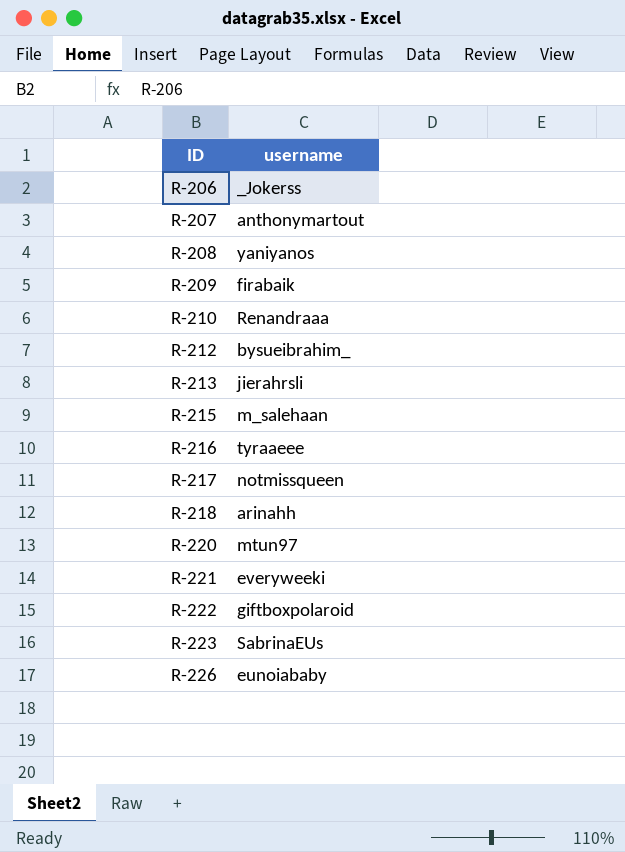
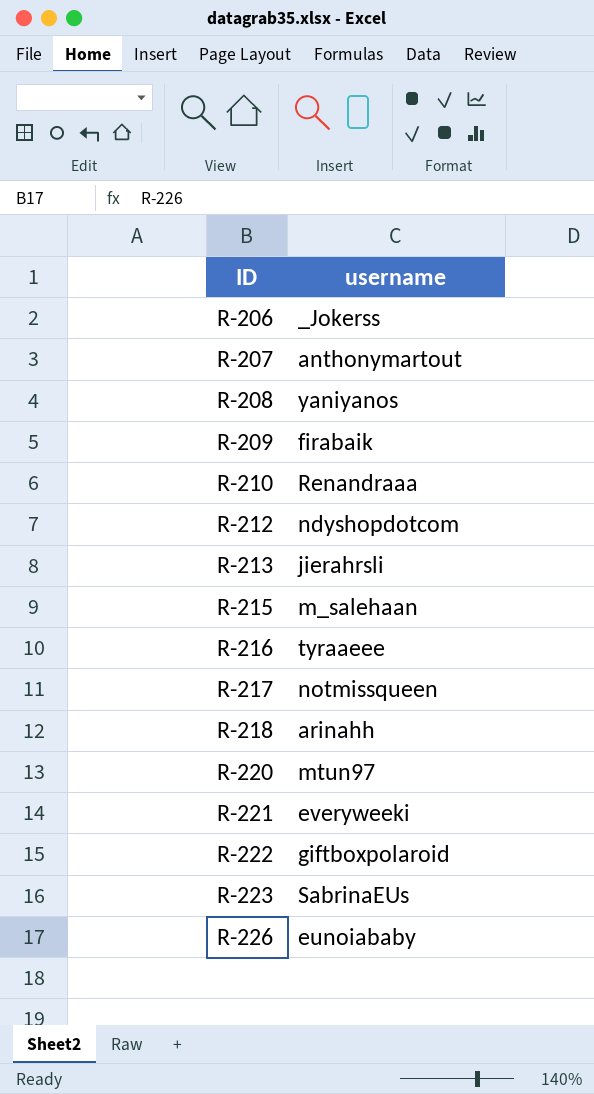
R-212 | username: bysueibrahim_ -> ndyshopdotcom

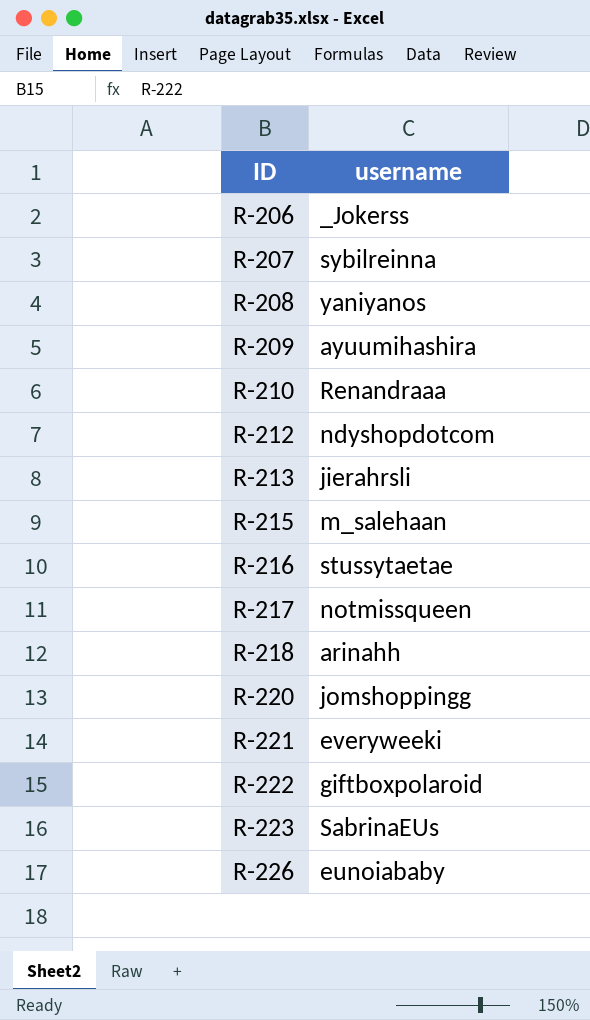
R-207 | username: anthonymartout -> sybilreinna
R-209 | username: firabaik -> ayuumihashira
R-216 | username: tyraaeee -> stussytaetae
R-220 | username: mtun97 -> jomshoppingg

